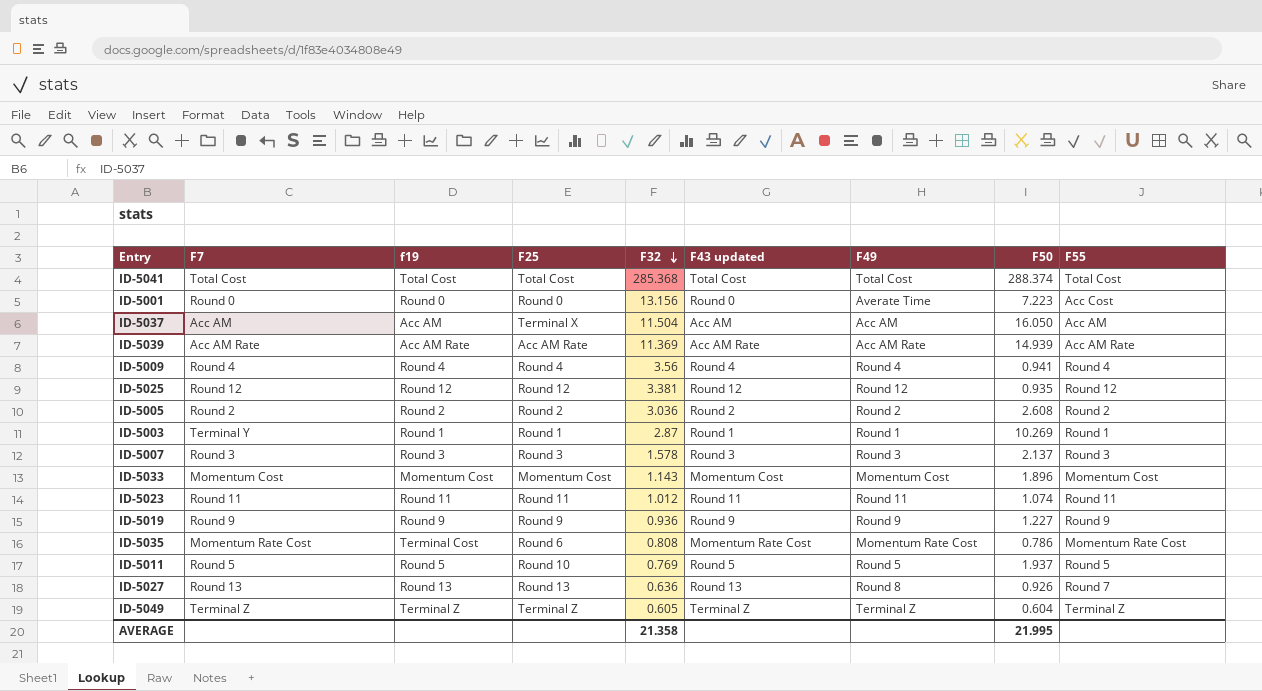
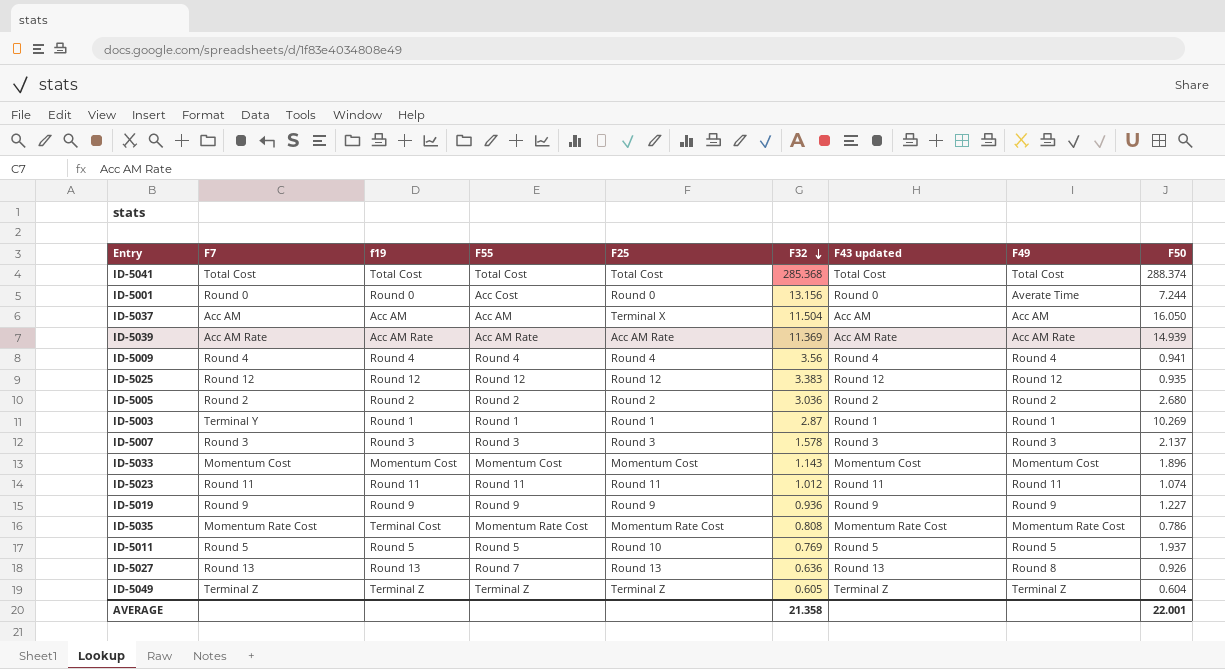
column F55 | position: 9 -> 4
ID-5001 | F50: 7.223 -> 7.244
ID-5025 | F32: 3.381 -> 3.383
ID-5005 | F50: 2.608 -> 2.680
ID-5035 | F25: Round 6 -> Momentum Rate Cost
AVERAGE | F50: 21.995 -> 22.001

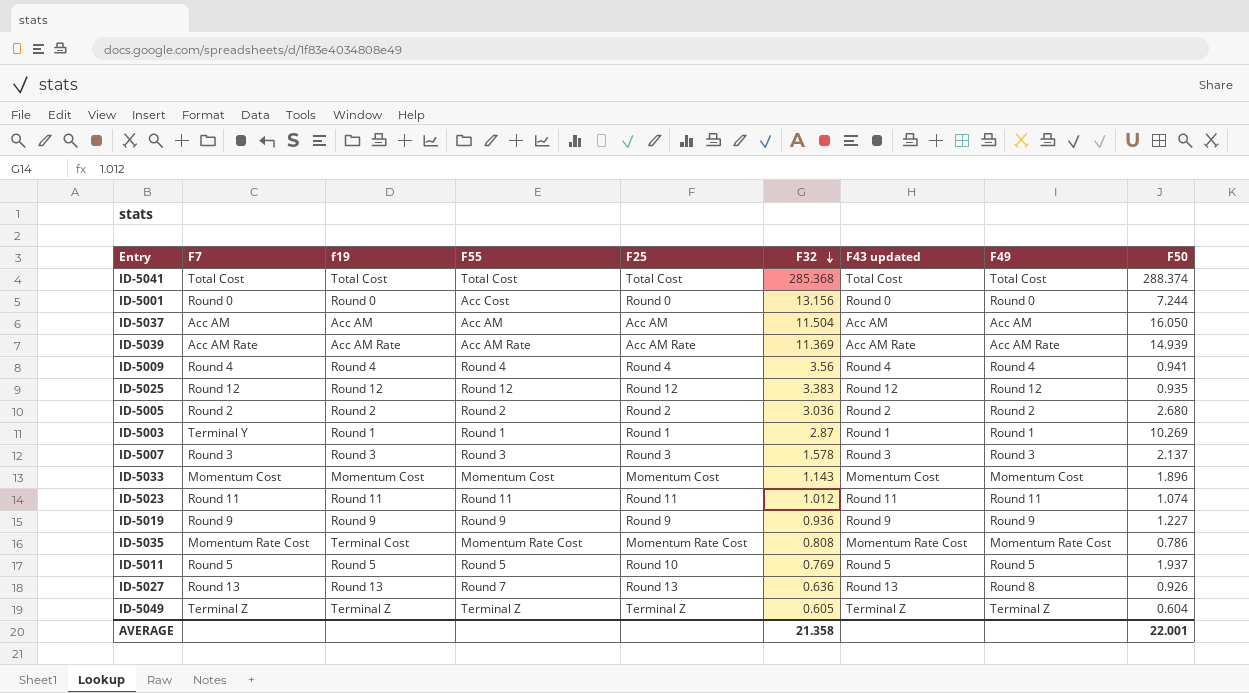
ID-5001 | F49: Averate Time -> Round 0
ID-5037 | F25: Terminal X -> Acc AM

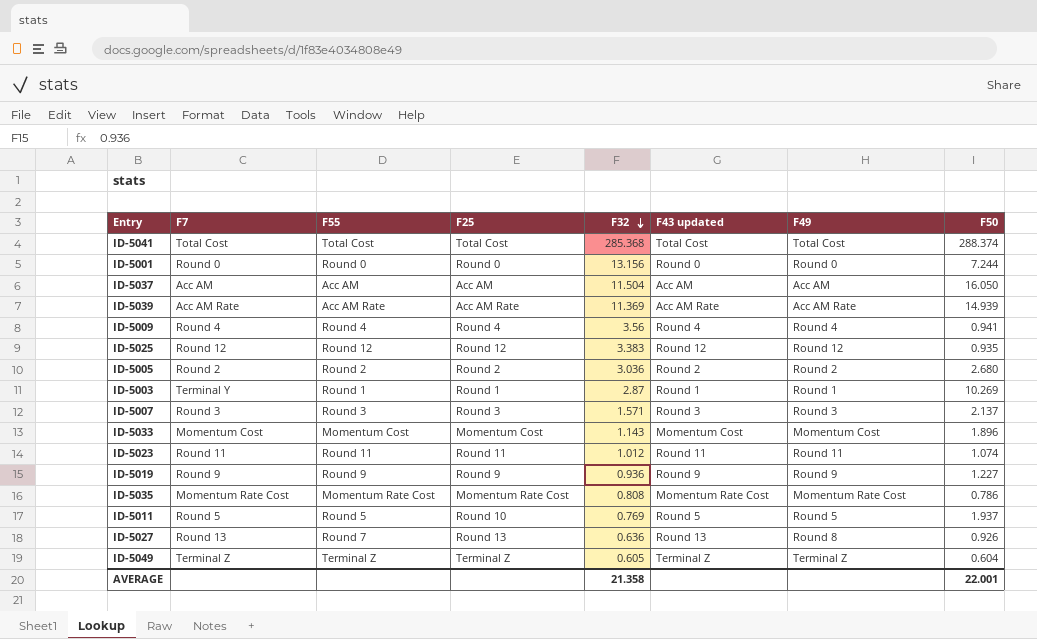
column f19 | position: 3 -> none
ID-5001 | F55: Acc Cost -> Round 0
ID-5007 | F32: 1.578 -> 1.571

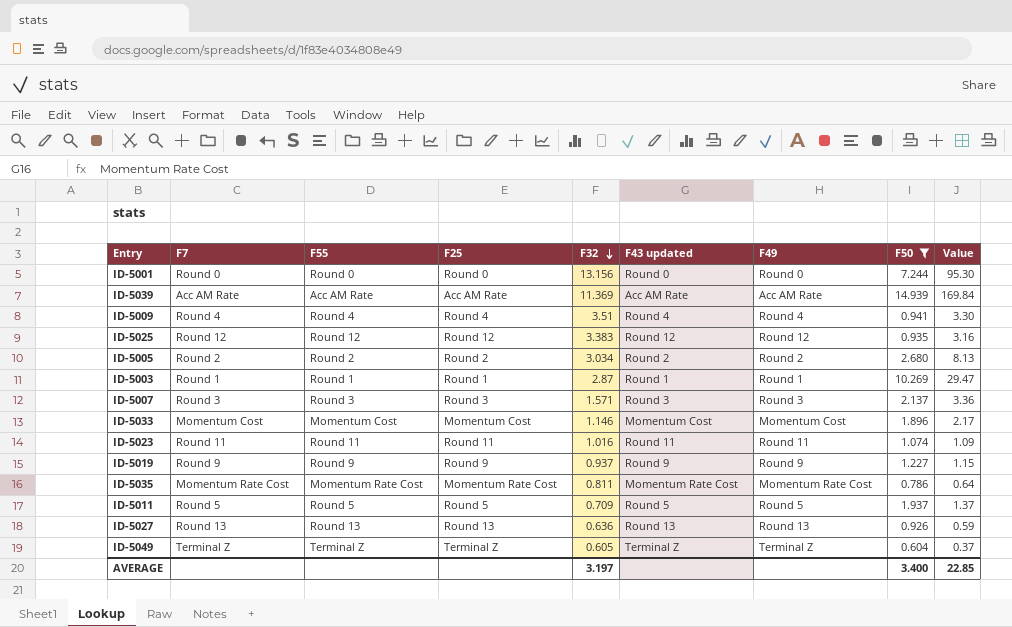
filter: none -> F50 <= 14.939
column Value | formula: none -> [F32] * [F50]
ID-5009 | F32: 3.56 -> 3.51
ID-5005 | F32: 3.036 -> 3.034
ID-5003 | F7: Terminal Y -> Round 1
ID-5033 | F32: 1.143 -> 1.146
ID-5023 | F32: 1.012 -> 1.016
ID-5019 | F32: 0.936 -> 0.937
ID-5035 | F32: 0.808 -> 0.811
ID-5011 | F25: Round 10 -> Round 5
ID-5011 | F32: 0.769 -> 0.709
ID-5027 | F55: Round 7 -> Round 13
ID-5027 | F49: Round 8 -> Round 13
AVERAGE | F32: 21.358 -> 3.197
AVERAGE | F50: 22.001 -> 3.400

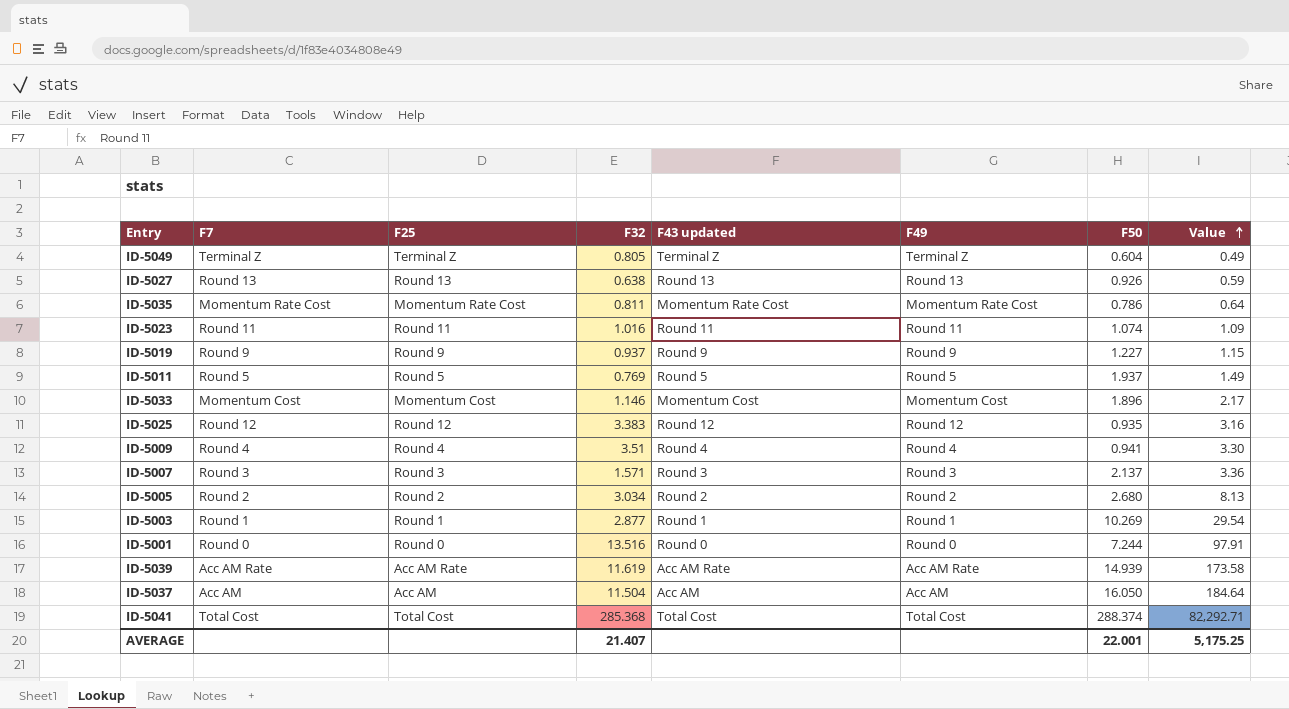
filter: F50 <= 14.939 -> none
row order: F32 descending -> Value ascending
column F55 | position: 3 -> none
ID-5049 | F32: 0.605 -> 0.805
ID-5049 | Value: 0.37 -> 0.49
ID-5027 | F32: 0.636 -> 0.638
ID-5011 | F32: 0.709 -> 0.769
ID-5011 | Value: 1.37 -> 1.49
ID-5003 | F32: 2.87 -> 2.877
ID-5003 | Value: 29.47 -> 29.54
ID-5001 | F32: 13.156 -> 13.516
ID-5001 | Value: 95.30 -> 97.91
ID-5039 | F32: 11.369 -> 11.619
ID-5039 | Value: 169.84 -> 173.58
AVERAGE | F32: 3.197 -> 21.407
AVERAGE | F50: 3.400 -> 22.001
AVERAGE | Value: 22.85 -> 5,175.25

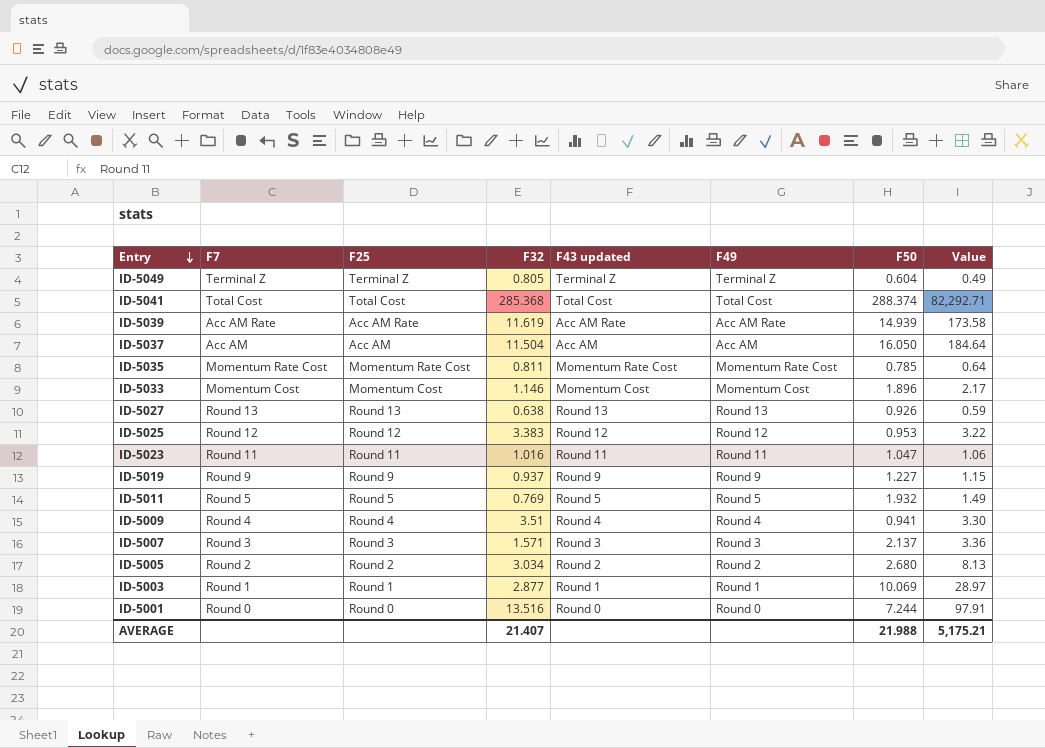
row order: Value ascending -> Entry descending
ID-5035 | F50: 0.786 -> 0.785
ID-5025 | F50: 0.935 -> 0.953
ID-5025 | Value: 3.16 -> 3.22
ID-5023 | F50: 1.074 -> 1.047
ID-5023 | Value: 1.09 -> 1.06
ID-5011 | F50: 1.937 -> 1.932
ID-5003 | F50: 10.269 -> 10.069
ID-5003 | Value: 29.54 -> 28.97
AVERAGE | F50: 22.001 -> 21.988
AVERAGE | Value: 5,175.25 -> 5,175.21

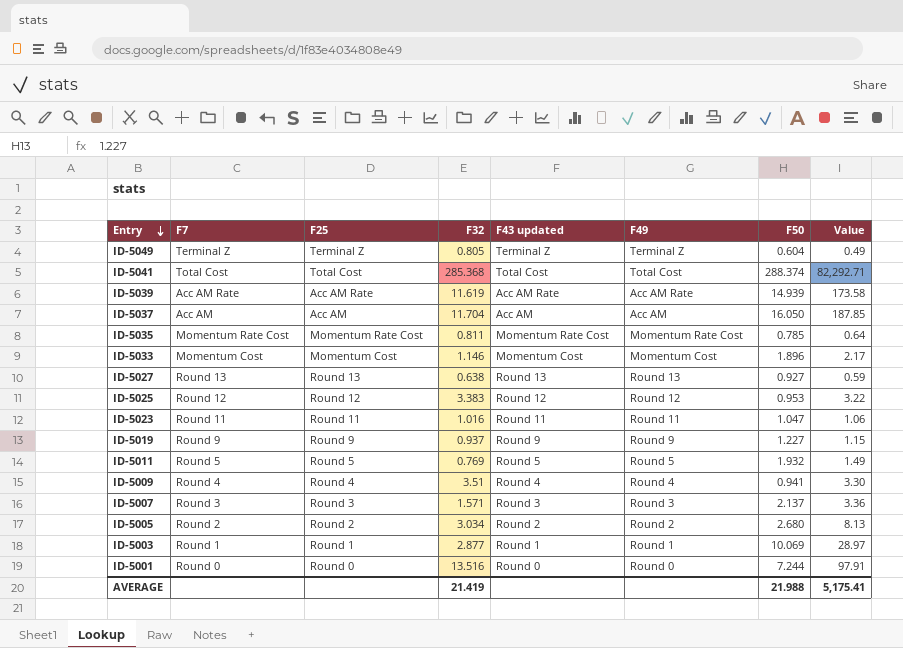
ID-5037 | F32: 11.504 -> 11.704
ID-5037 | Value: 184.64 -> 187.85
ID-5027 | F50: 0.926 -> 0.927
AVERAGE | F32: 21.407 -> 21.419
AVERAGE | Value: 5,175.21 -> 5,175.41

